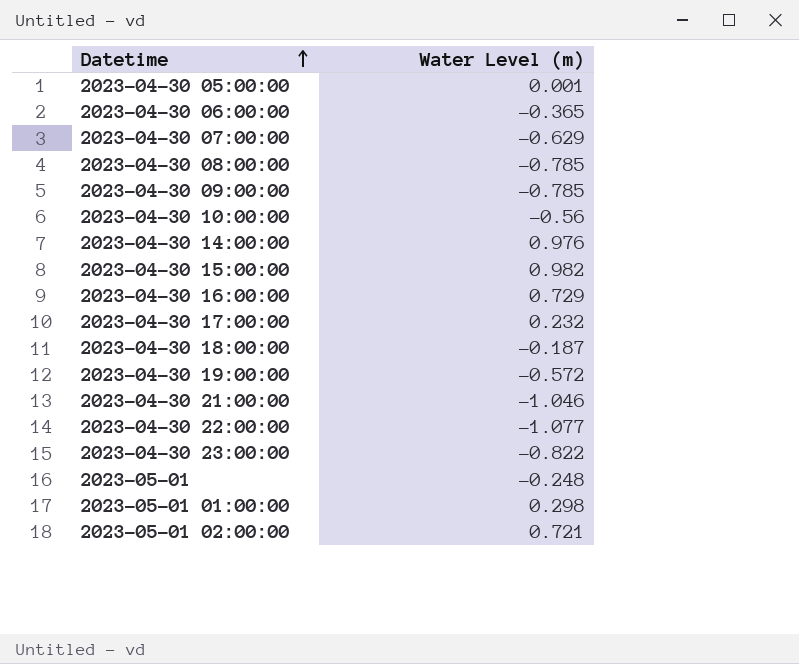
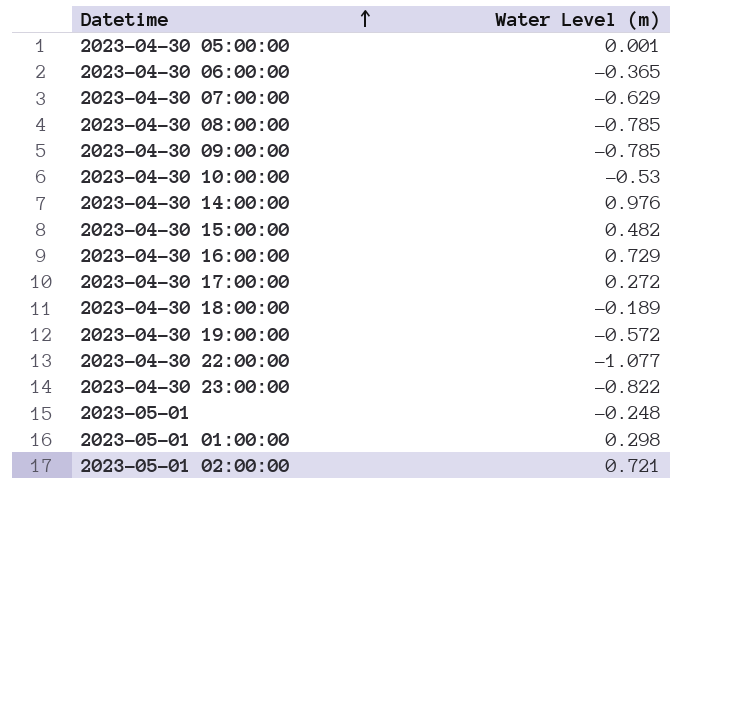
row 2023-04-30 21:00:00: -1.046 -> none
2023-04-30 10:00:00 | Water Level (m): -0.56 -> -0.53
2023-04-30 15:00:00 | Water Level (m): 0.982 -> 0.482
2023-04-30 17:00:00 | Water Level (m): 0.232 -> 0.272
2023-04-30 18:00:00 | Water Level (m): -0.187 -> -0.189

